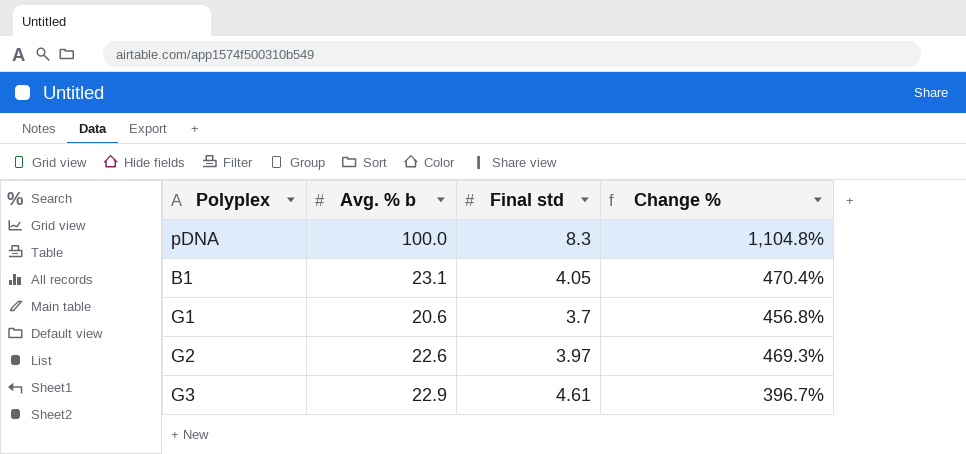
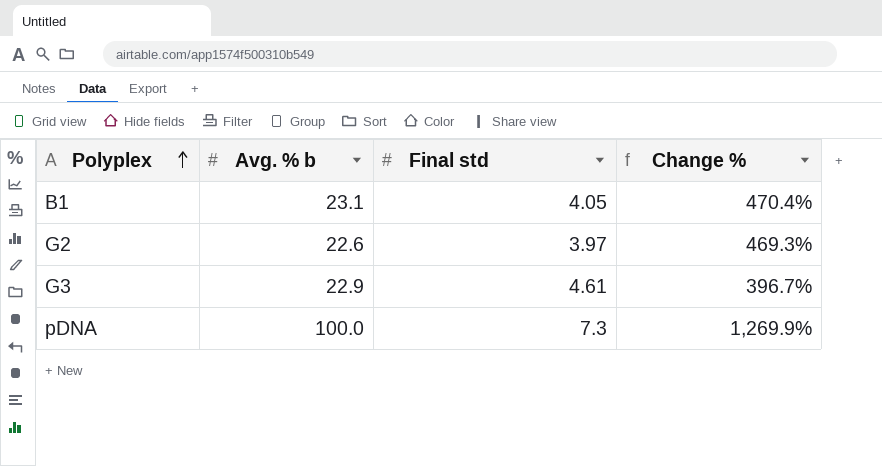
row order: none -> Polyplex ascending
row G1: 20.6 | 3.7 | 456.8% -> none
pDNA | Final std: 8.3 -> 7.3
pDNA | Change %: 1,104.8% -> 1,269.9%

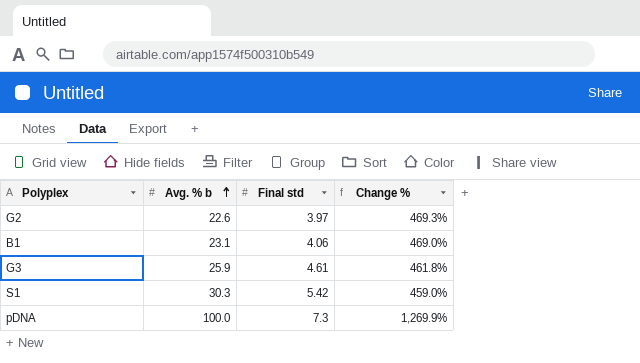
row order: Polyplex ascending -> Avg. % b ascending
B1 | Final std: 4.05 -> 4.06
B1 | Change %: 470.4% -> 469.0%
G3 | Avg. % b: 22.9 -> 25.9
G3 | Change %: 396.7% -> 461.8%
row S1: none -> 30.3 | 5.42 | 459.0%

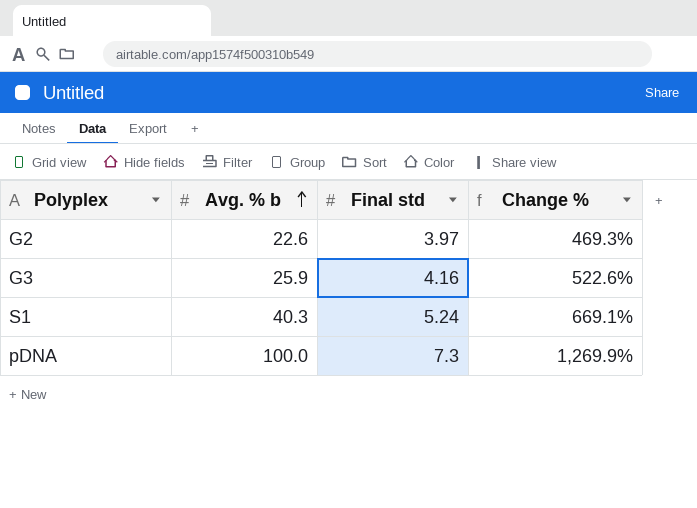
row B1: 23.1 | 4.06 | 469.0% -> none
G3 | Final std: 4.61 -> 4.16
G3 | Change %: 461.8% -> 522.6%
S1 | Avg. % b: 30.3 -> 40.3
S1 | Final std: 5.42 -> 5.24
S1 | Change %: 459.0% -> 669.1%

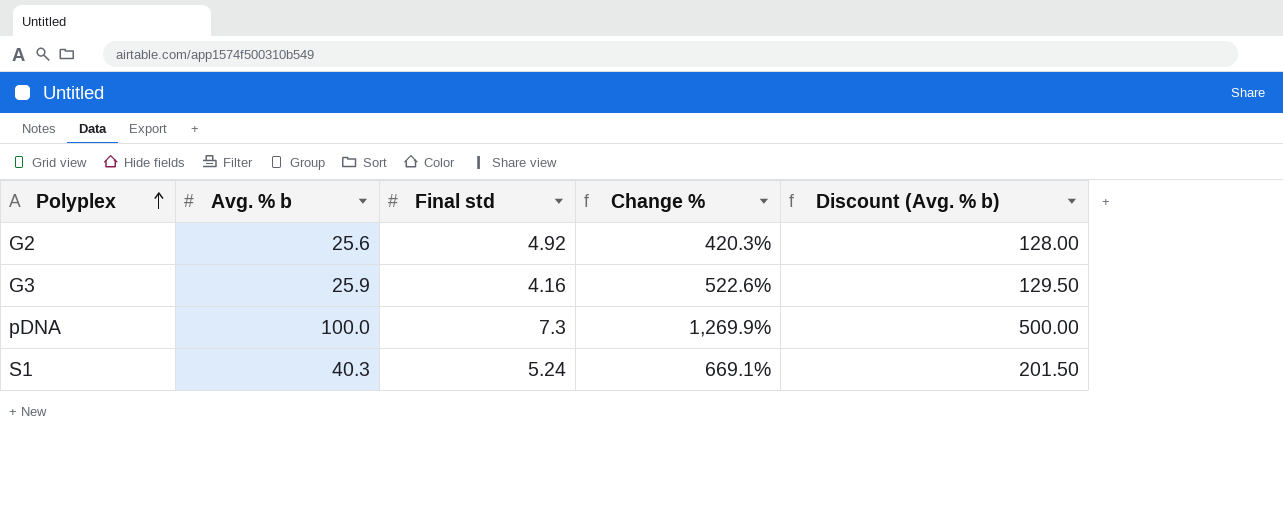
row order: Avg. % b ascending -> Polyplex ascending
column Discount (Avg. % b) | formula: none -> [Avg. % b] * 5
G2 | Avg. % b: 22.6 -> 25.6
G2 | Final std: 3.97 -> 4.92
G2 | Change %: 469.3% -> 420.3%

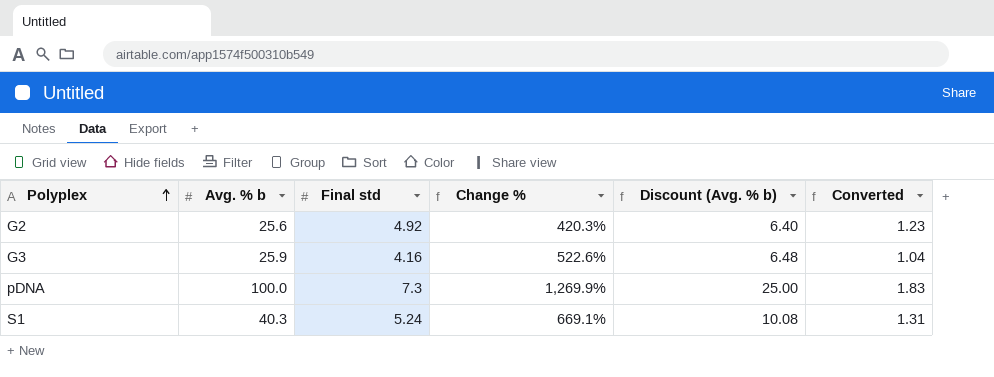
column Discount (Avg. % b) | formula: [Avg. % b] * 5 -> [Avg. % b] * 0.25
column Converted | formula: none -> [Final std] * 0.25

